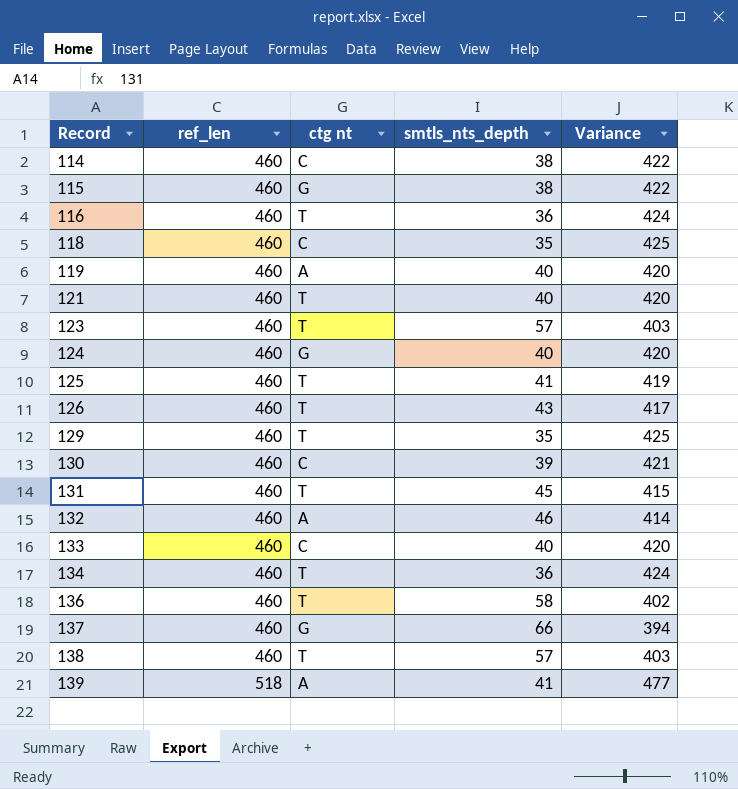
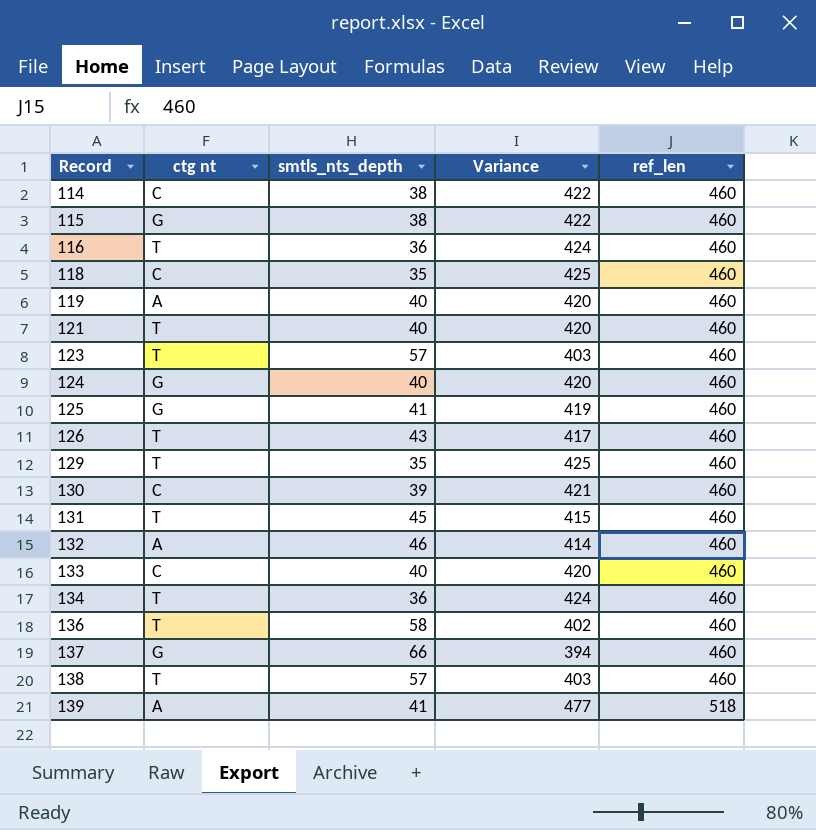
column ref_len | position: 2 -> 5
125 | ctg nt: T -> G

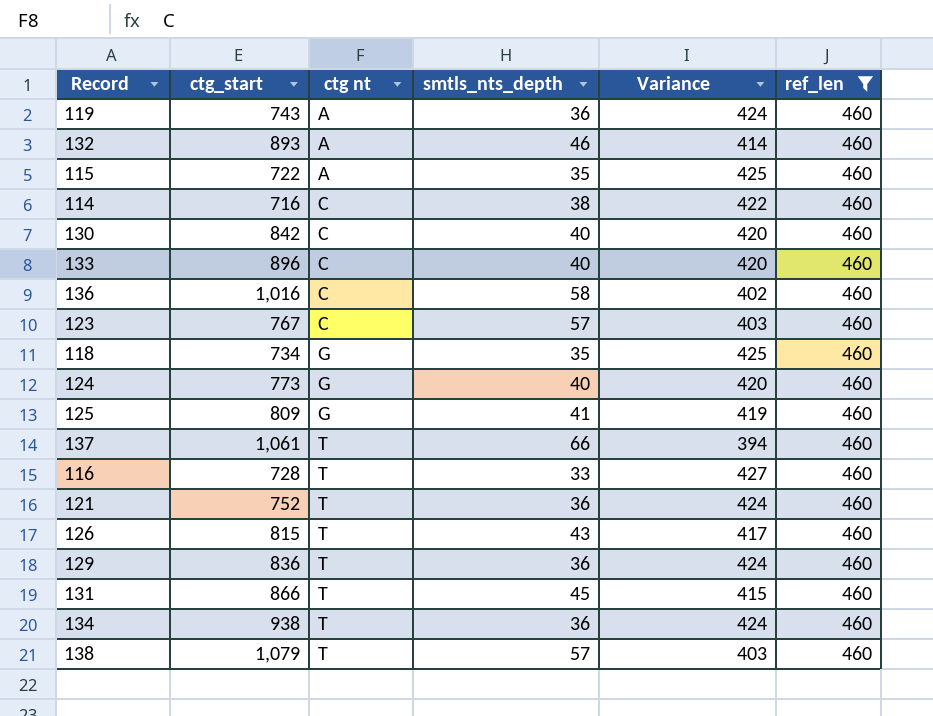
filter: none -> ref_len = 460
row order: Record ascending -> ctg nt ascending
column ctg_start | position: none -> 2
119 | smtls_nts_depth: 40 -> 36
119 | Variance: 420 -> 424
115 | ctg nt: G -> A
115 | smtls_nts_depth: 38 -> 35
115 | Variance: 422 -> 425
130 | smtls_nts_depth: 39 -> 40
130 | Variance: 421 -> 420
136 | ctg nt: T -> C
123 | ctg nt: T -> C
118 | ctg nt: C -> G
137 | ctg nt: G -> T
116 | smtls_nts_depth: 36 -> 33
116 | Variance: 424 -> 427
121 | smtls_nts_depth: 40 -> 36
121 | Variance: 420 -> 424
129 | smtls_nts_depth: 35 -> 36
129 | Variance: 425 -> 424

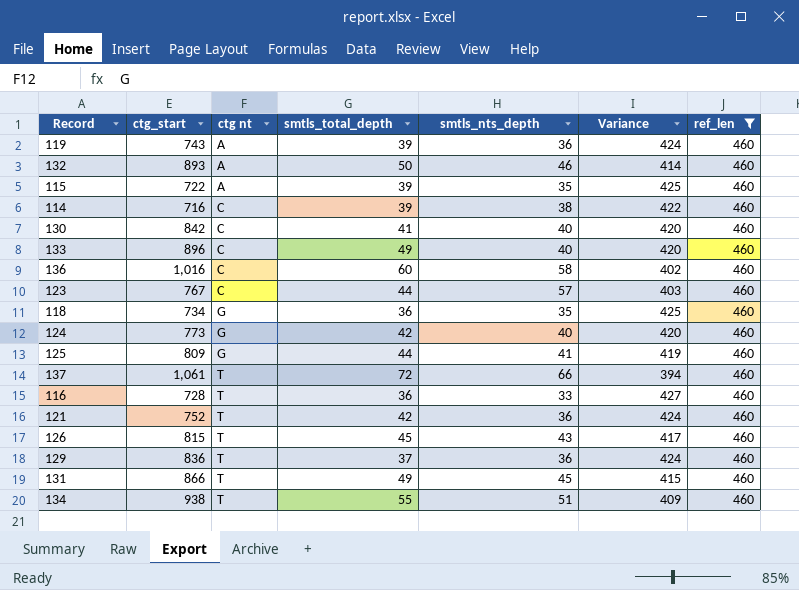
column smtls_total_depth | position: none -> 4
row 138: 1,079 | T | 57 | 403 | 460 -> none
134 | smtls_nts_depth: 36 -> 51
134 | Variance: 424 -> 409

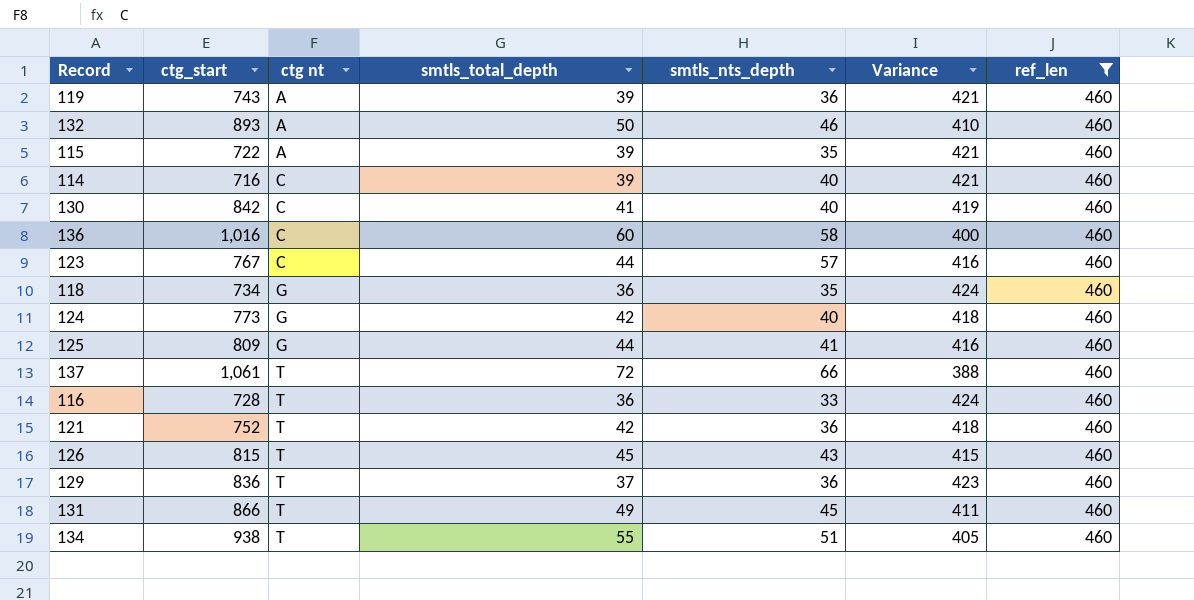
column Variance | formula: [ref_len] - [smtls_nts_depth] -> [ref_len] - [smtls_total_depth]
row 133: 896 | C | 49 | 40 | 420 | 460 -> none
114 | smtls_nts_depth: 38 -> 40

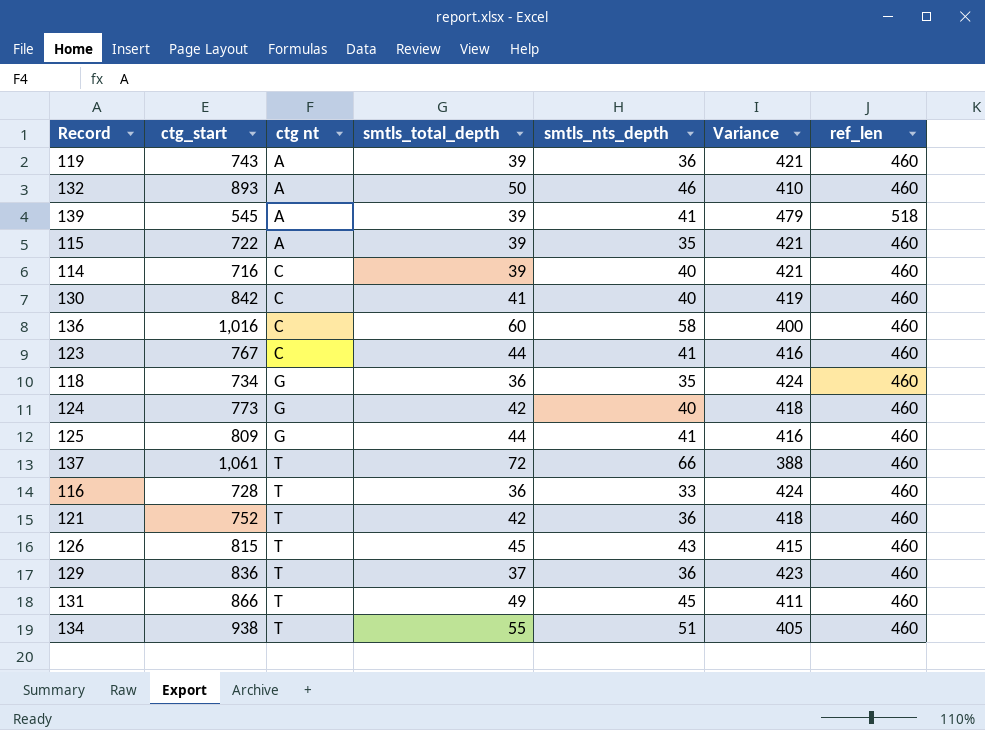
filter: ref_len = 460 -> none
123 | smtls_nts_depth: 57 -> 41

